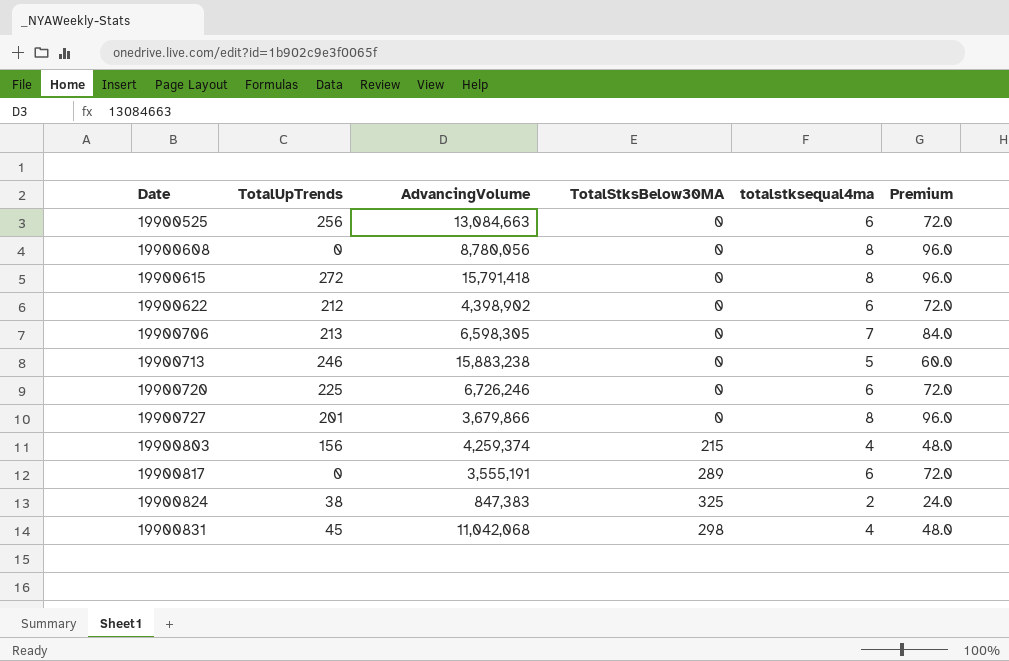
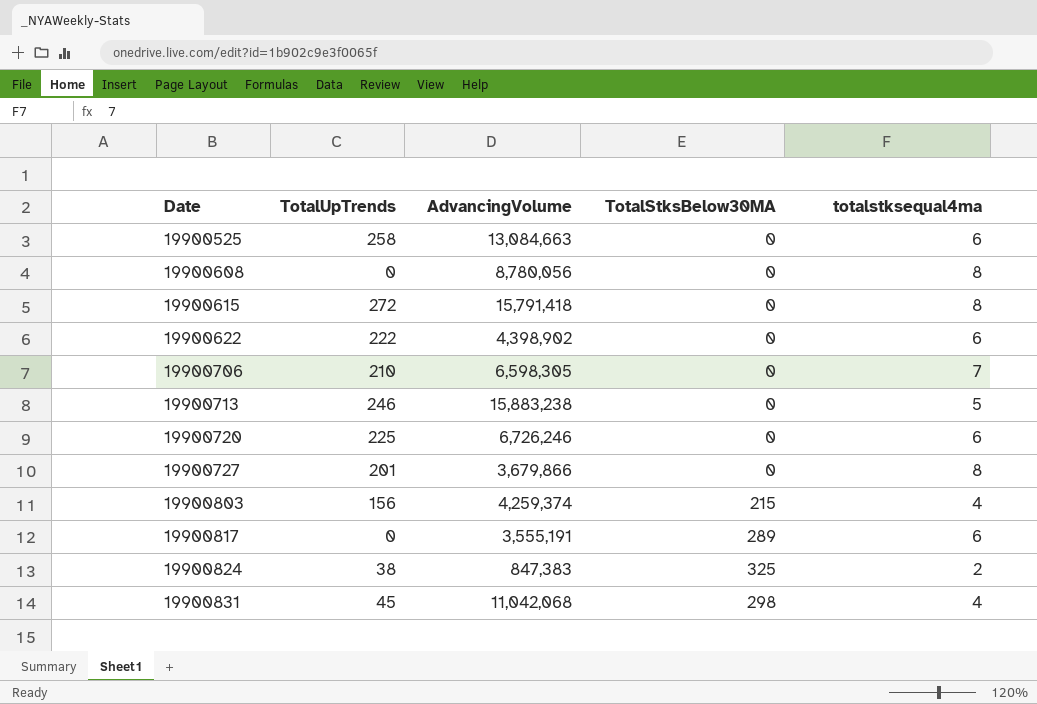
column Premium | formula: [totalstksequal4ma] * 12 -> none
19900525 | TotalUpTrends: 256 -> 258
19900622 | TotalUpTrends: 212 -> 222
19900706 | TotalUpTrends: 213 -> 210

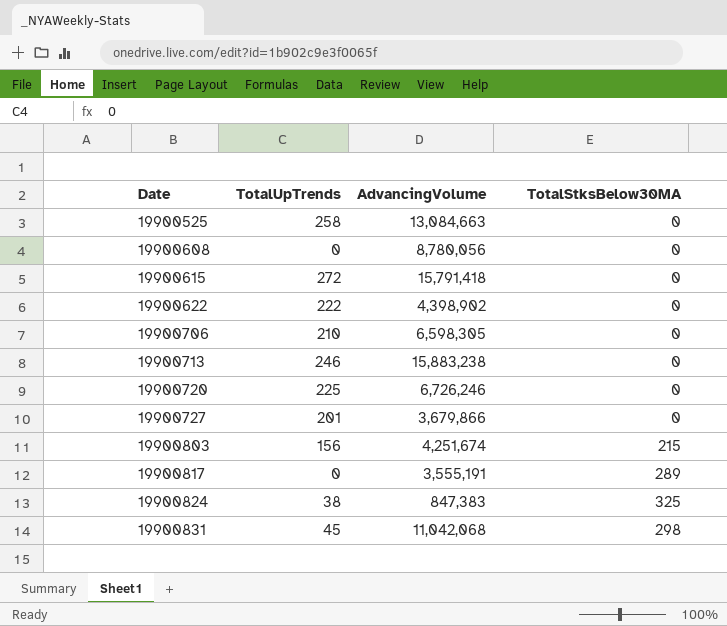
column totalstksequal4ma | position: 5 -> none
19900803 | AdvancingVolume: 4,259,374 -> 4,251,674

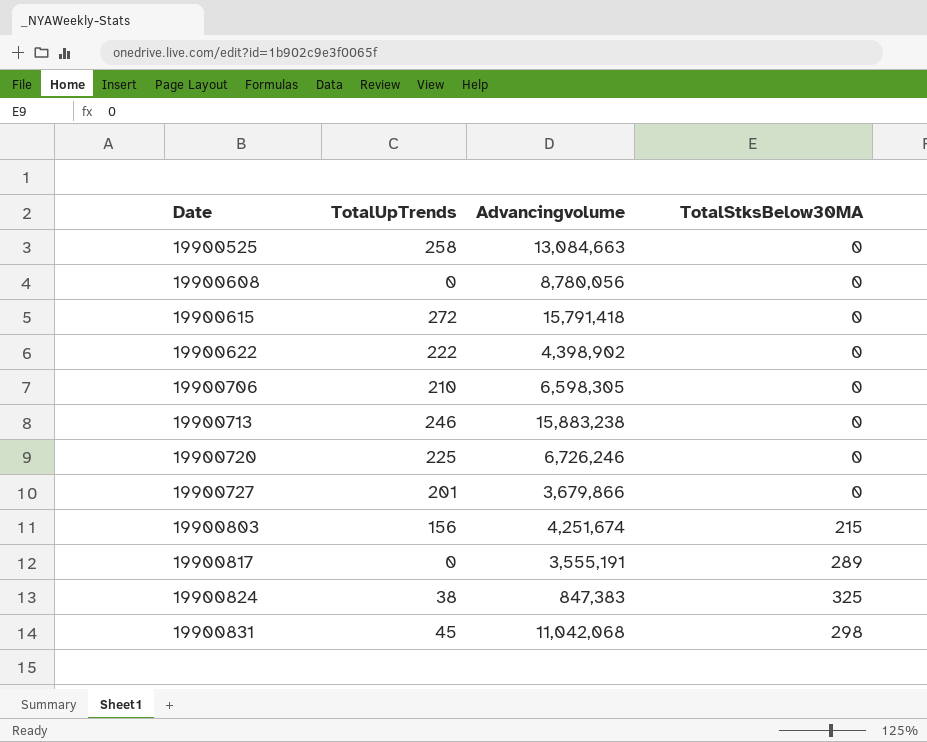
column name: AdvancingVolume -> Advancingvolume

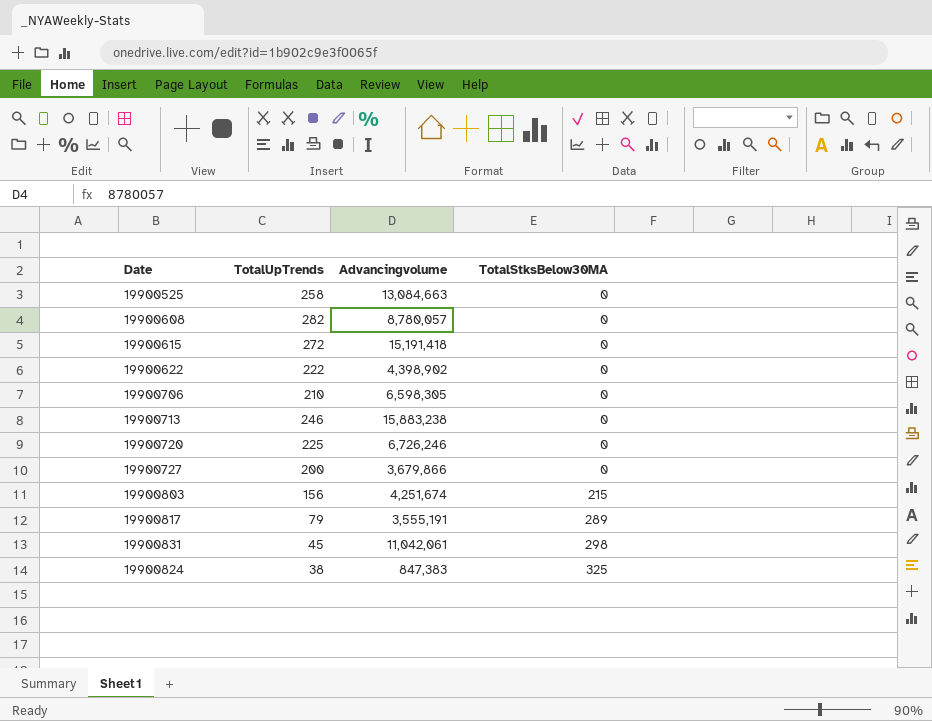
row order: Date ascending -> TotalStksBelow30MA ascending
19900608 | TotalUpTrends: 0 -> 282
19900608 | Advancingvolume: 8,780,056 -> 8,780,057
19900615 | Advancingvolume: 15,791,418 -> 15,191,418
19900727 | TotalUpTrends: 201 -> 200
19900817 | TotalUpTrends: 0 -> 79
19900831 | Advancingvolume: 11,042,068 -> 11,042,061

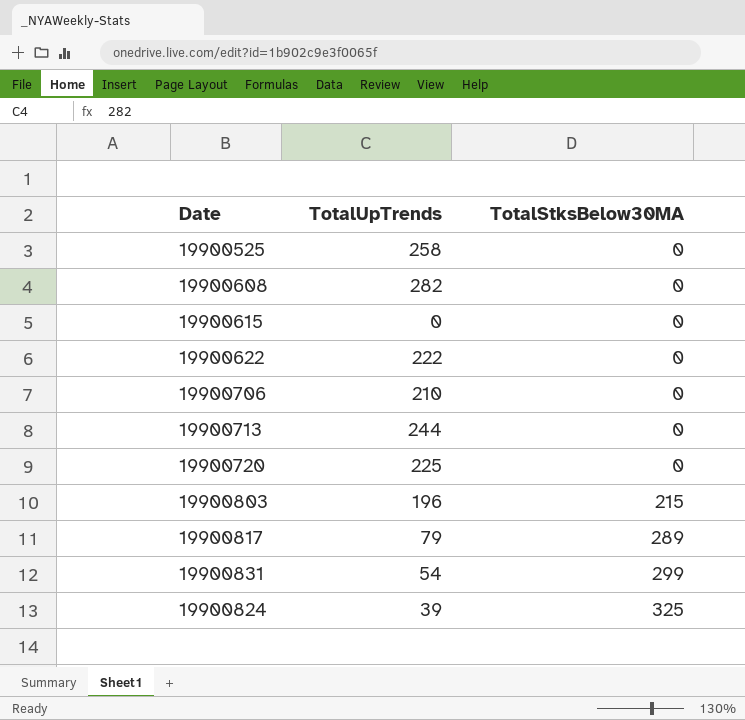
column Advancingvolume | position: 3 -> none
row 19900727: 200 | 3,679,866 | 0 -> none
19900615 | TotalUpTrends: 272 -> 0
19900713 | TotalUpTrends: 246 -> 244
19900803 | TotalUpTrends: 156 -> 196
19900831 | TotalUpTrends: 45 -> 54
19900831 | TotalStksBelow30MA: 298 -> 299
19900824 | TotalUpTrends: 38 -> 39

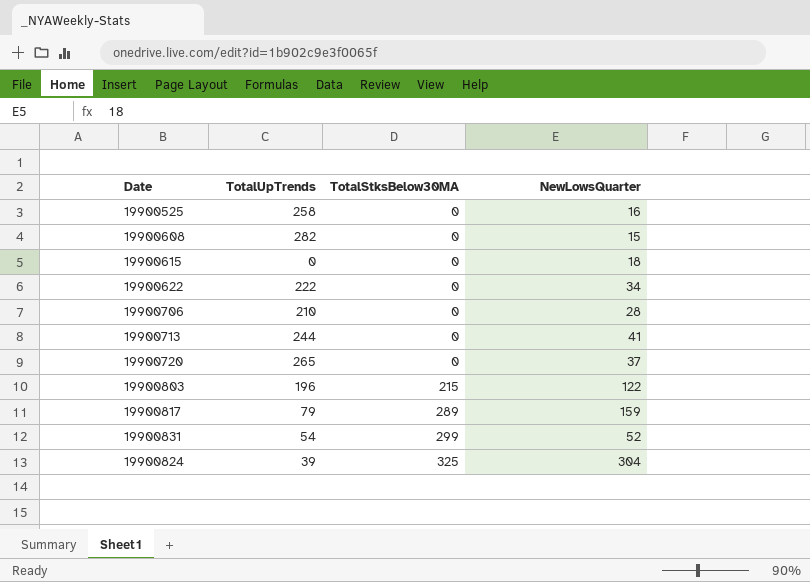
column NewLowsQuarter | position: none -> 4
19900720 | TotalUpTrends: 225 -> 265

